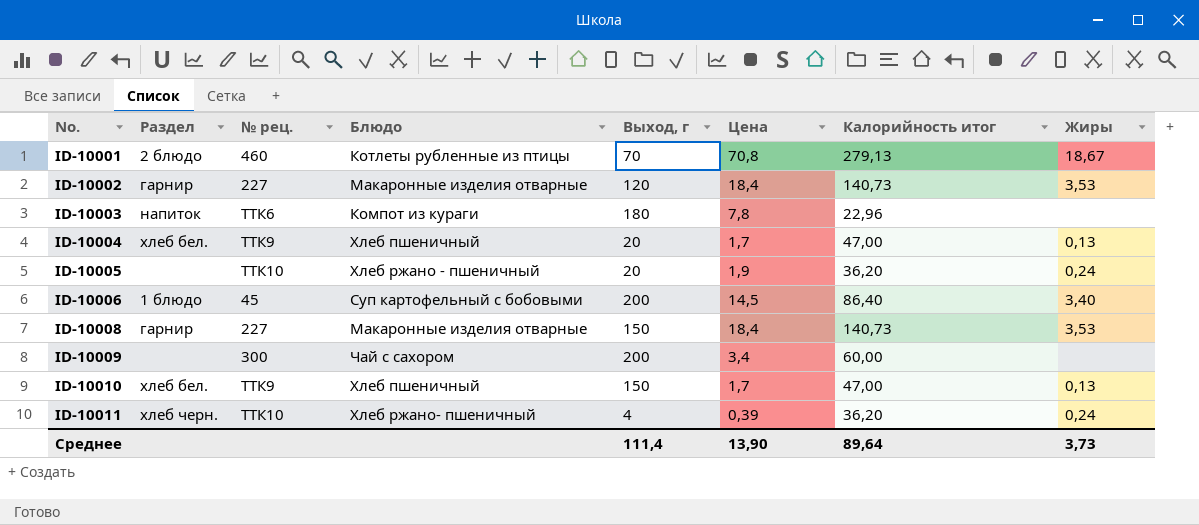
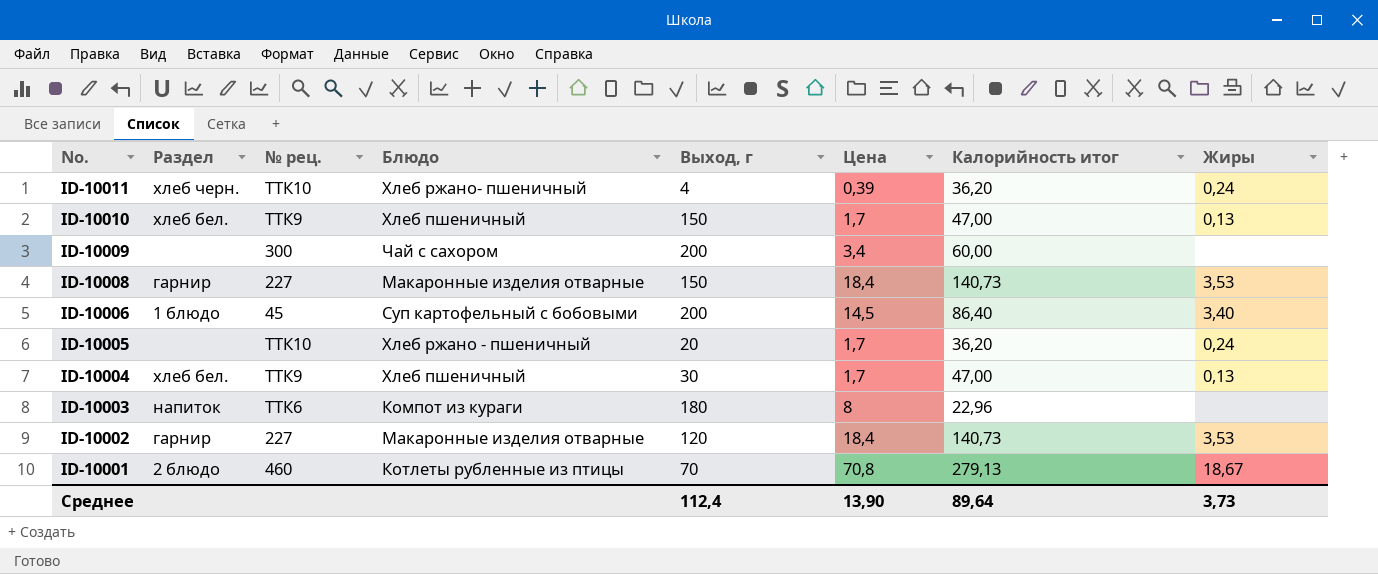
row order: No. ascending -> No. descending
ID-10005 | Цена: 1,9 -> 1,7
ID-10004 | Выход, г: 20 -> 30
ID-10003 | Цена: 7,8 -> 8
Среднее | Выход, г: 111,4 -> 112,4

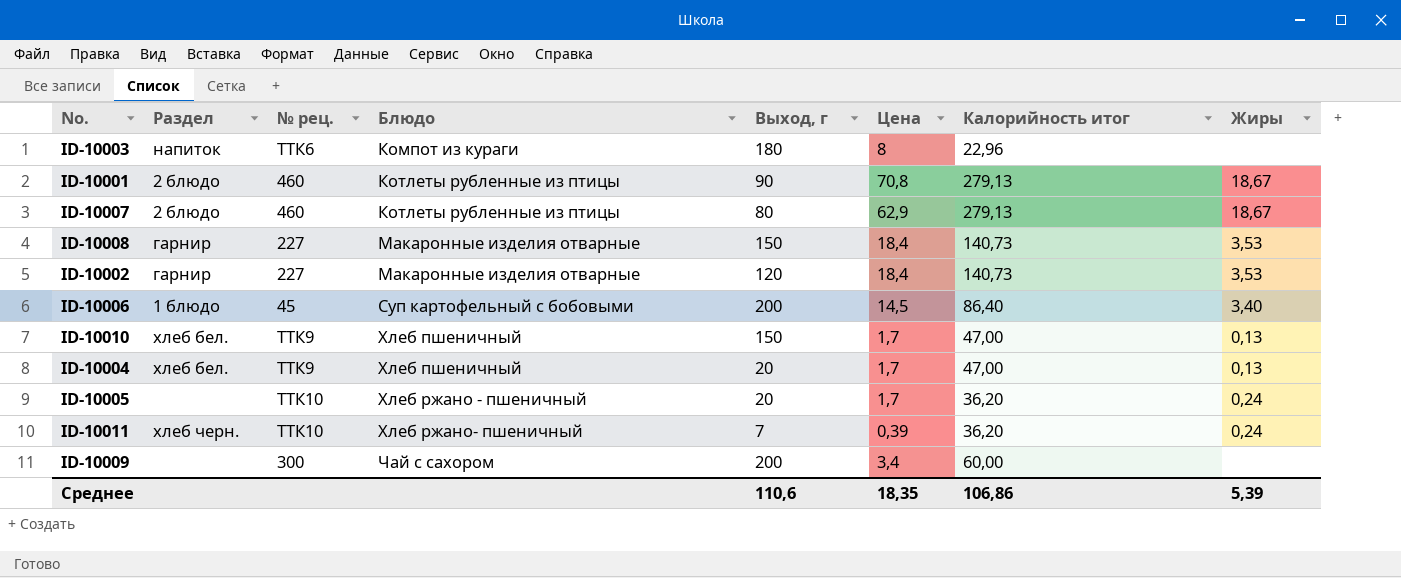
row order: No. descending -> Блюдо ascending
ID-10001 | Выход, г: 70 -> 90
row ID-10007: none -> 2 блюдо | 460 | Котлеты рубленные из птицы | 80 | 62,9 | 279,13 | 18,67
ID-10004 | Выход, г: 30 -> 20
ID-10011 | Выход, г: 4 -> 7
Среднее | Выход, г: 112,4 -> 110,6
Среднее | Цена: 13,90 -> 18,35
Среднее | Калорийность итог: 89,64 -> 106,86
Среднее | Жиры: 3,73 -> 5,39

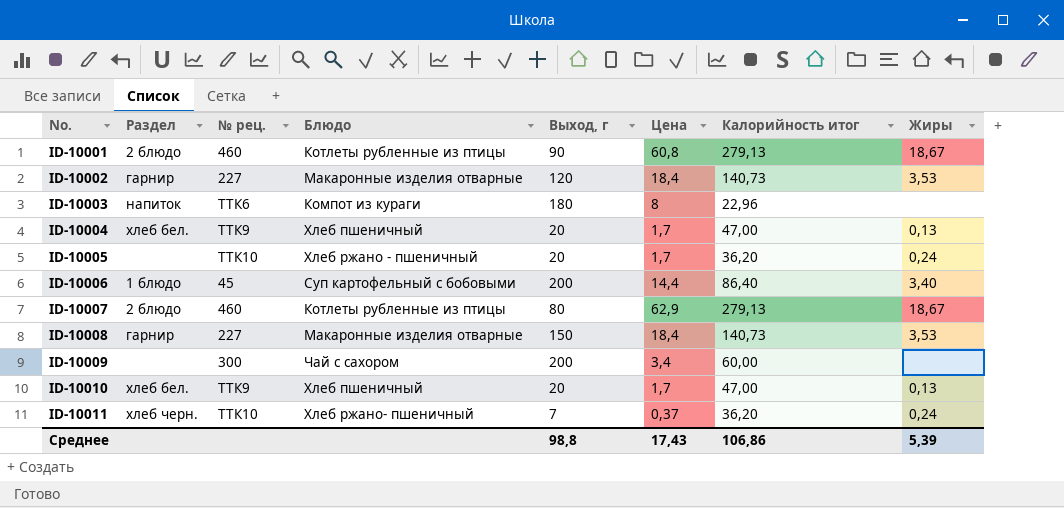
row order: Блюдо ascending -> No. ascending
ID-10001 | Цена: 70,8 -> 60,8
ID-10006 | Цена: 14,5 -> 14,4
ID-10010 | Выход, г: 150 -> 20
ID-10011 | Цена: 0,39 -> 0,37
Среднее | Выход, г: 110,6 -> 98,8
Среднее | Цена: 18,35 -> 17,43

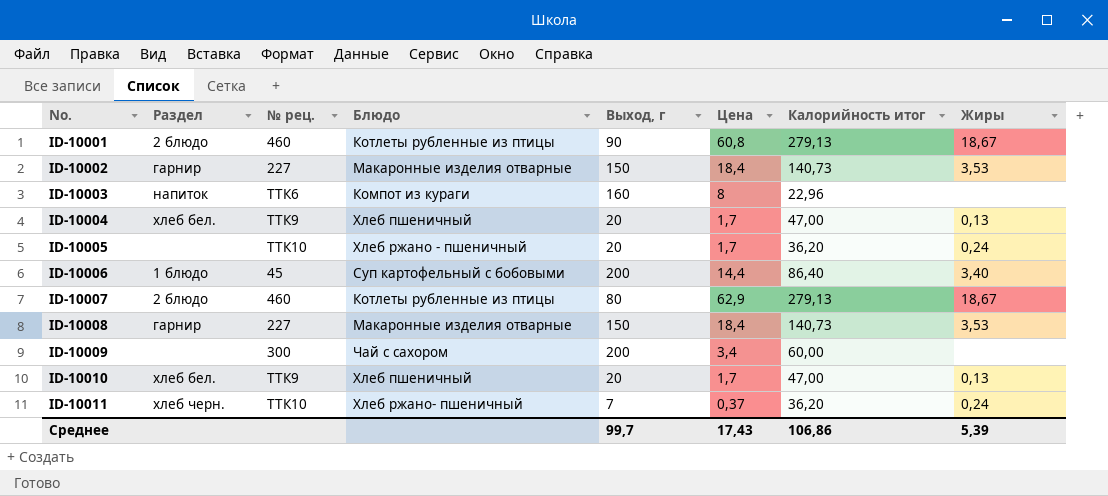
ID-10002 | Выход, г: 120 -> 150
ID-10003 | Выход, г: 180 -> 160
Среднее | Выход, г: 98,8 -> 99,7

